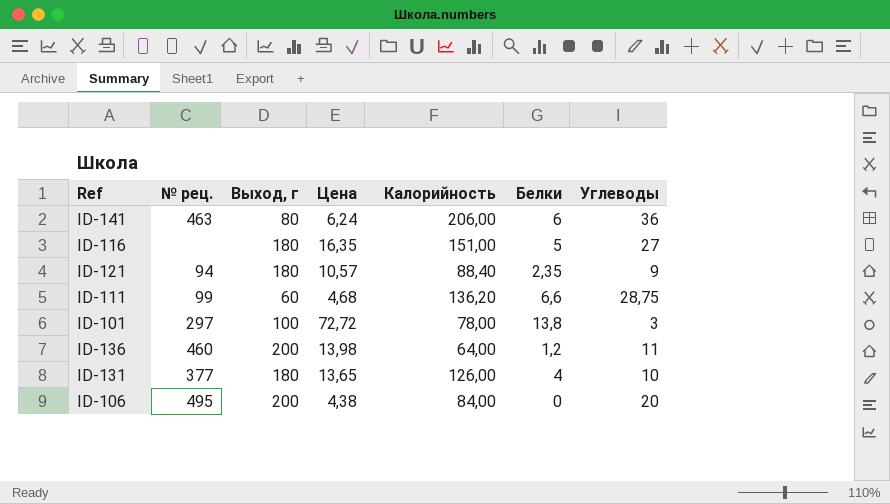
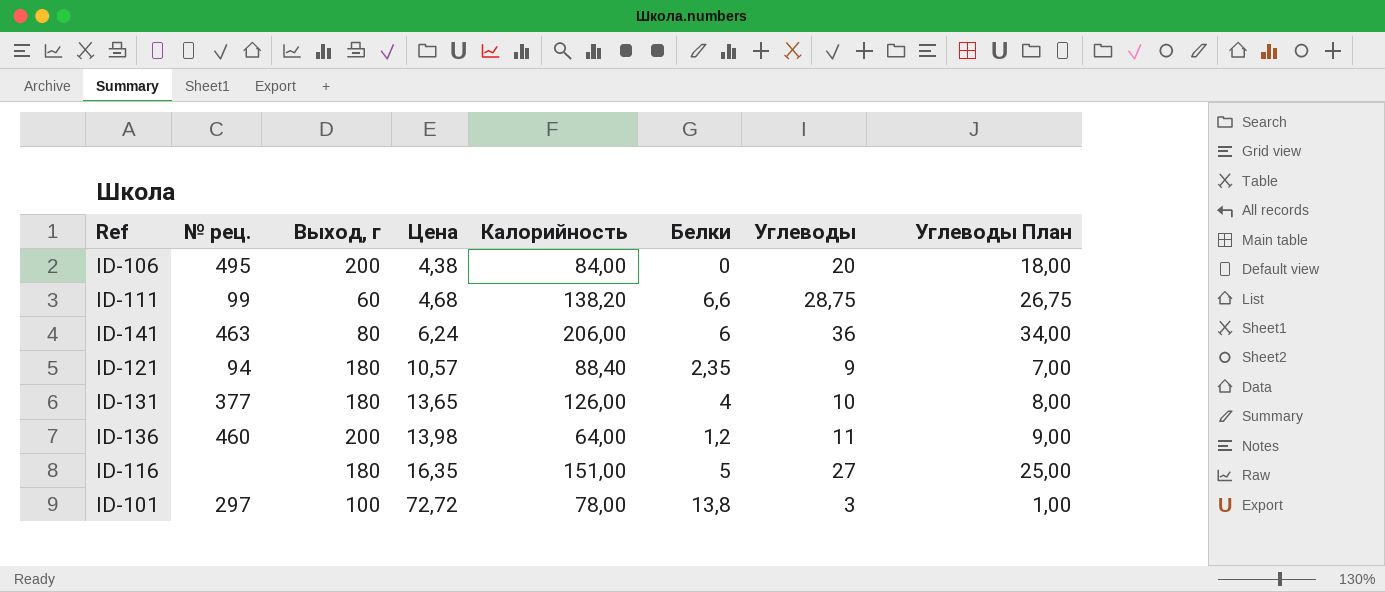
row order: none -> Цена ascending
column Углеводы План | formula: none -> [Углеводы] - 2
ID-111 | Калорийность: 136,20 -> 138,20

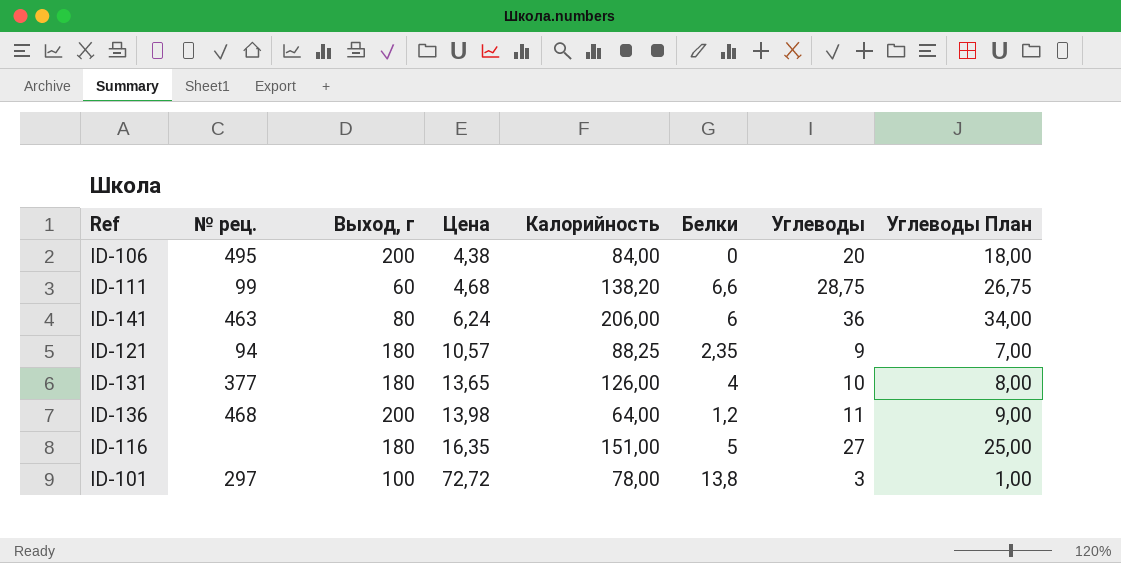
ID-121 | Калорийность: 88,40 -> 88,25
ID-136 | № рец.: 460 -> 468

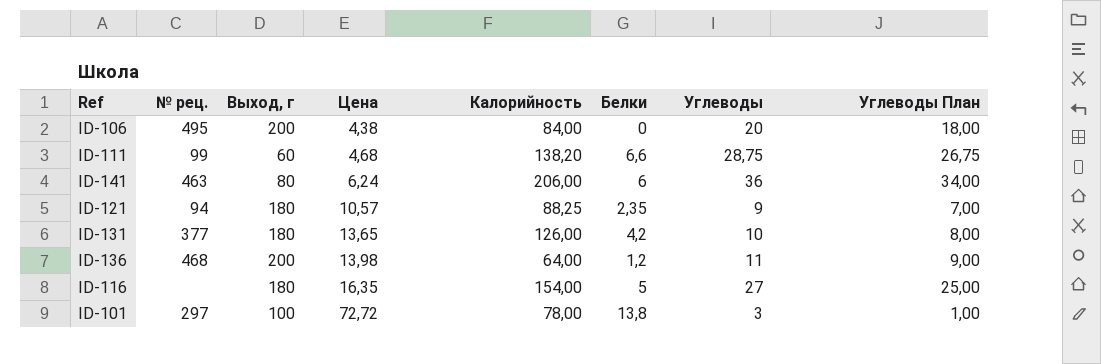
ID-131 | Белки: 4 -> 4,2
ID-116 | Калорийность: 151,00 -> 154,00

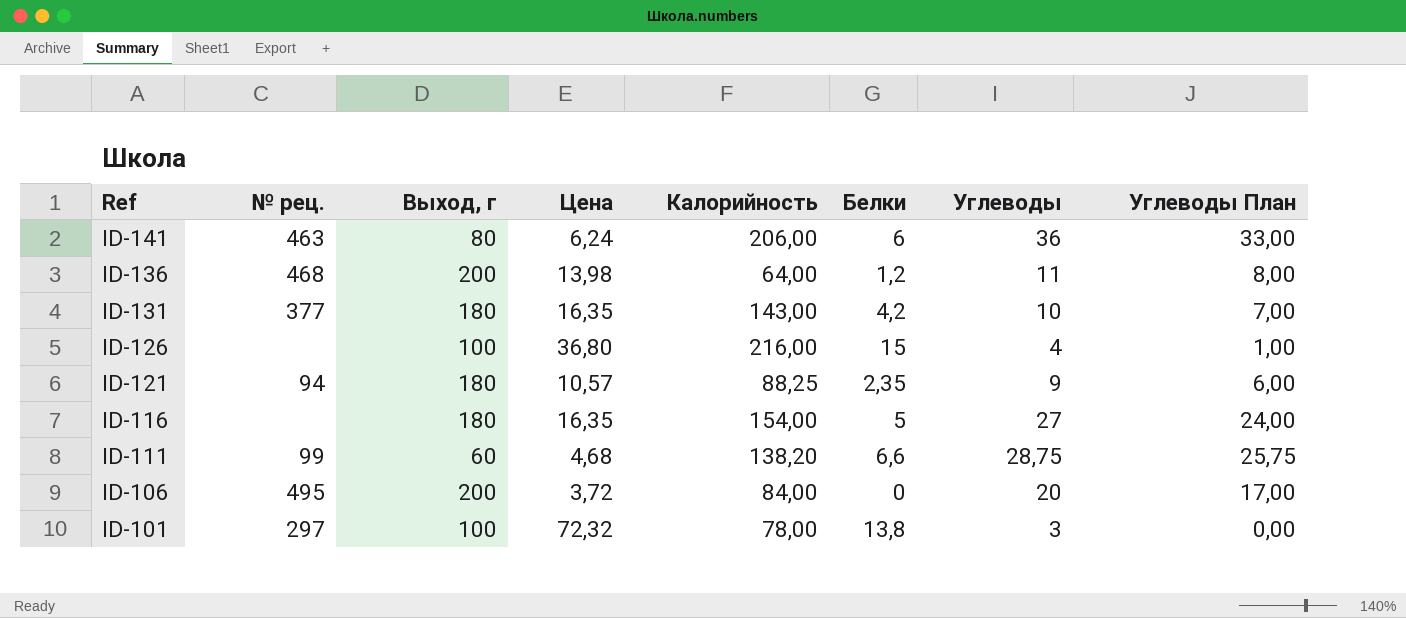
row order: Цена ascending -> Ref descending
column Углеводы План | formula: [Углеводы] - 2 -> [Углеводы] - 3
ID-131 | Цена: 13,65 -> 16,35
ID-131 | Калорийность: 126,00 -> 143,00
row ID-126: none -> none | 100 | 36,80 | 216,00 | 15 | 4 | 1,00
ID-106 | Цена: 4,38 -> 3,72
ID-101 | Цена: 72,72 -> 72,32

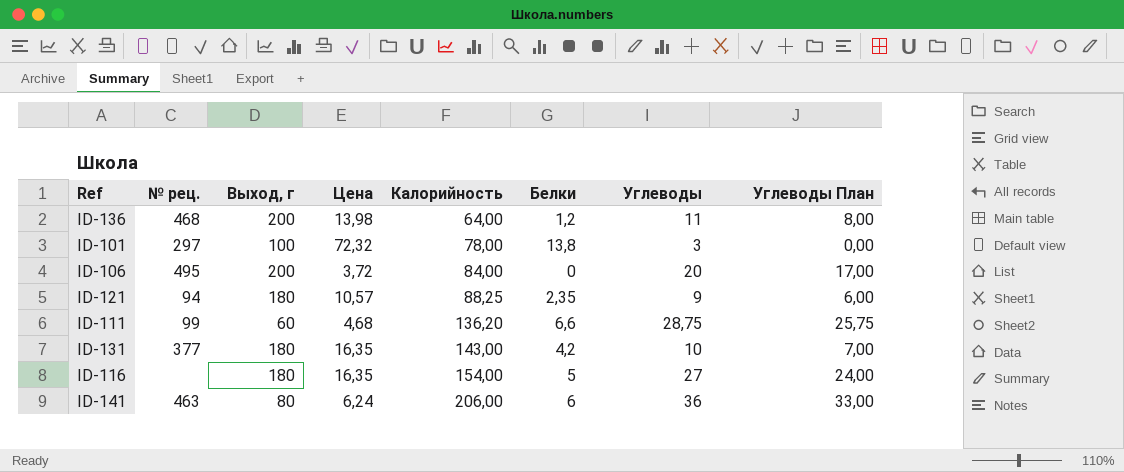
row order: Ref descending -> Калорийность ascending
row ID-126: none | 100 | 36,80 | 216,00 | 15 | 4 | 1,00 -> none
ID-111 | Калорийность: 138,20 -> 136,20

